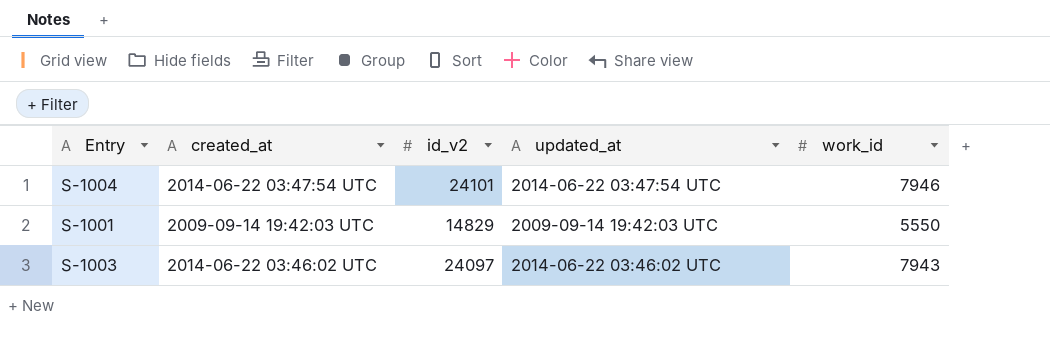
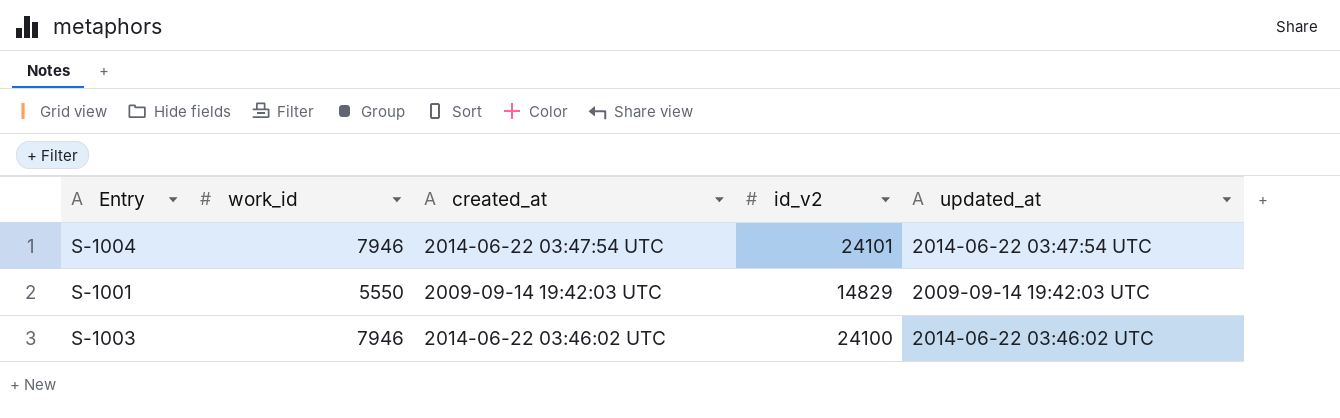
column work_id | position: 5 -> 2
S-1003 | work_id: 7943 -> 7946
S-1003 | id_v2: 24097 -> 24100

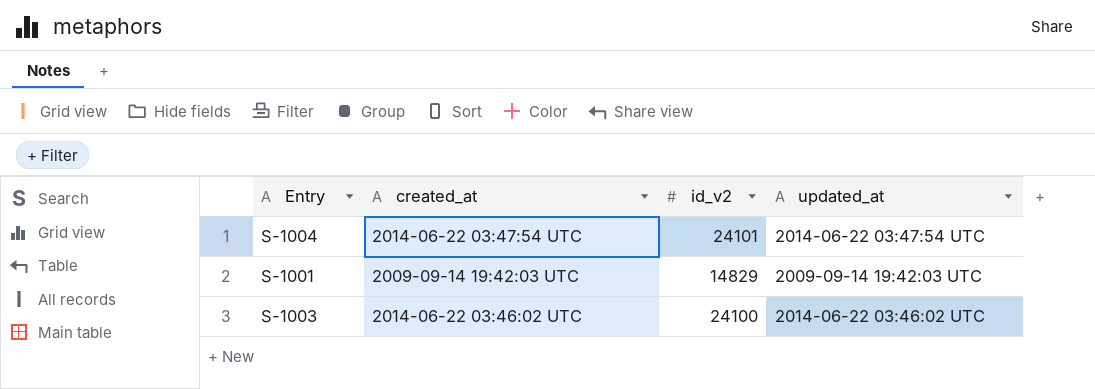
column work_id | position: 2 -> none

